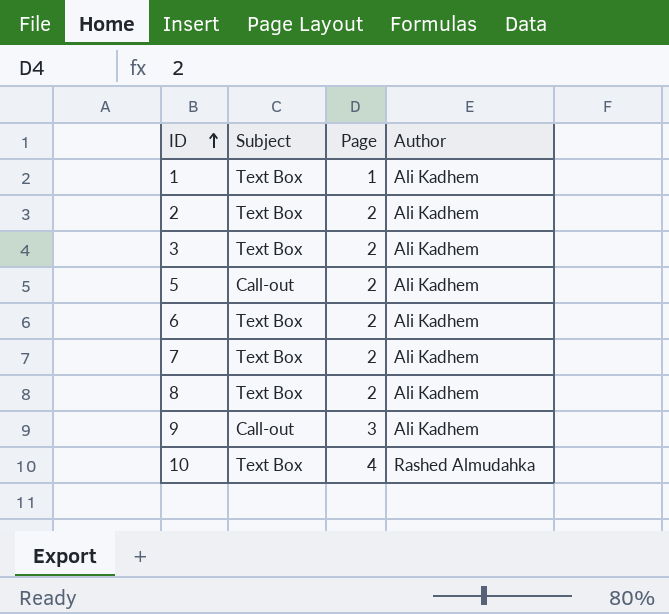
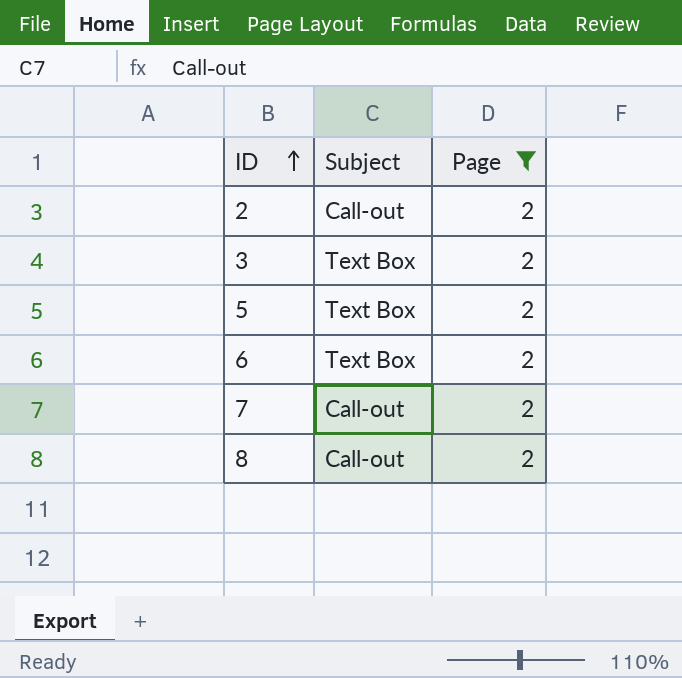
filter: none -> Page = 2
column Author | position: 4 -> none
2 | Subject: Text Box -> Call-out
5 | Subject: Call-out -> Text Box
7 | Subject: Text Box -> Call-out
8 | Subject: Text Box -> Call-out

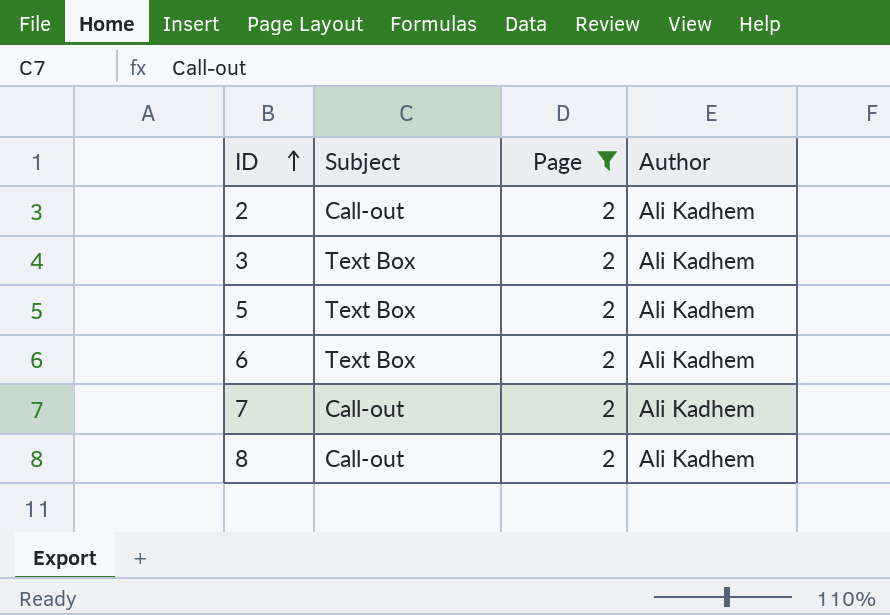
column Author | position: none -> 4

